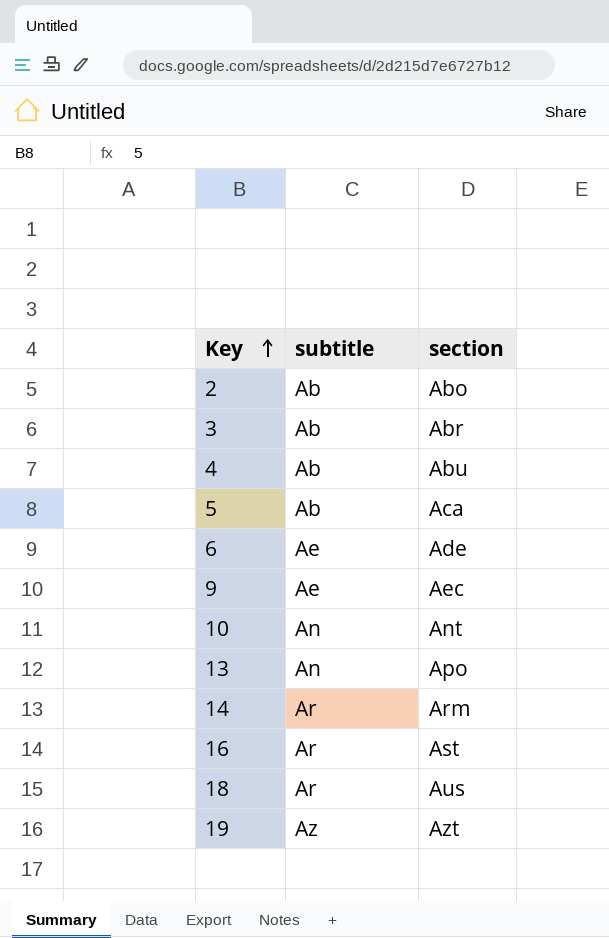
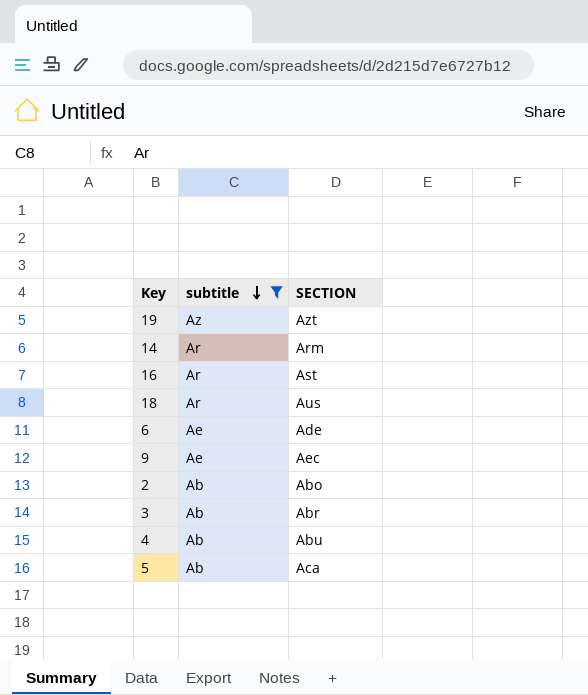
filter: none -> subtitle != An
row order: Key ascending -> subtitle descending
column name: section -> SECTION

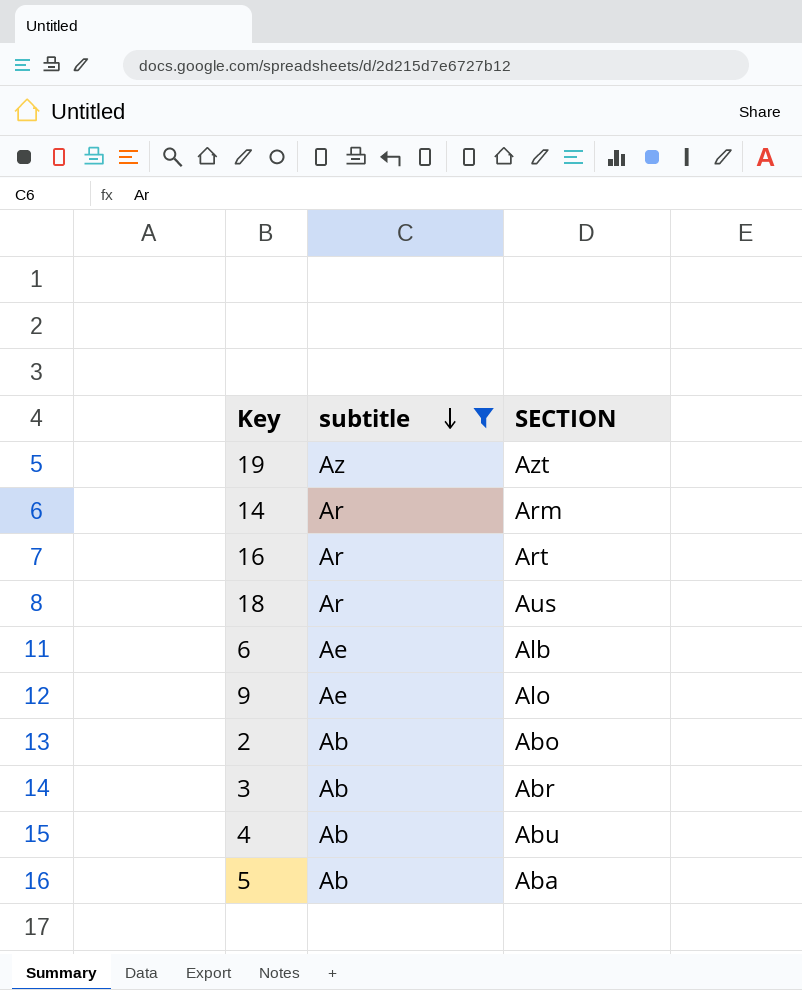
16 | SECTION: Ast -> Art
6 | SECTION: Ade -> Alb
9 | SECTION: Aec -> Alo
5 | SECTION: Aca -> Aba

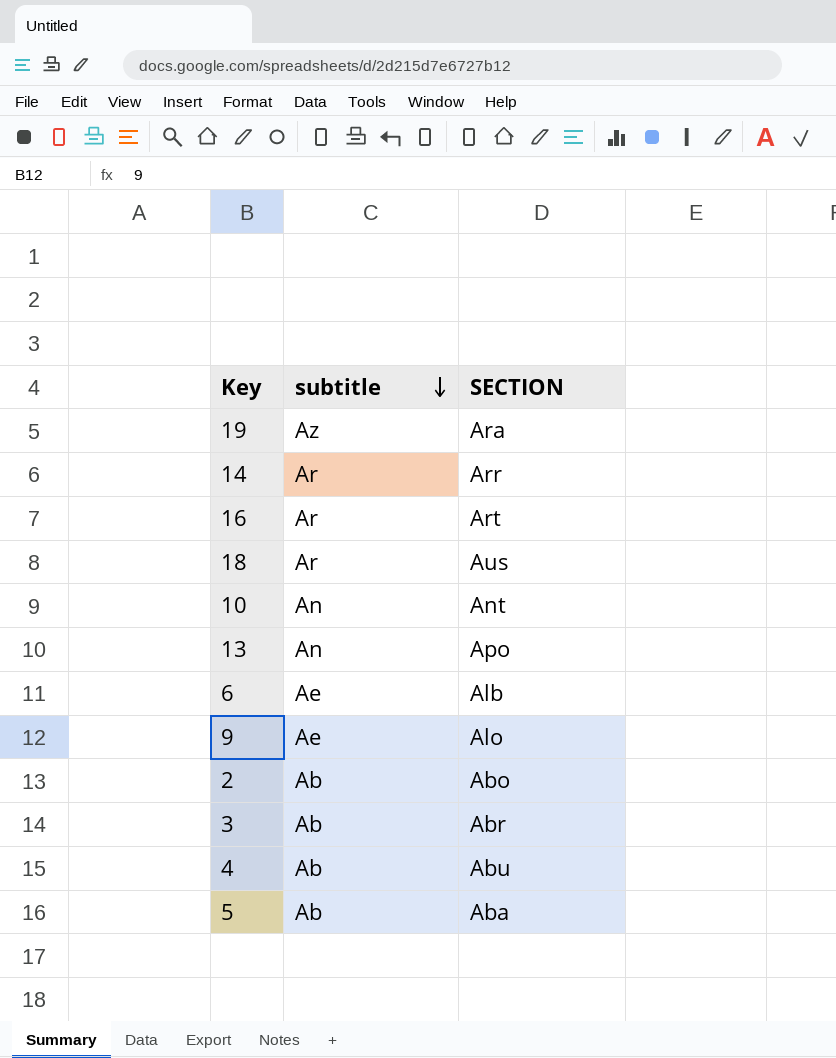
filter: subtitle != An -> none
19 | SECTION: Azt -> Ara
14 | SECTION: Arm -> Arr

